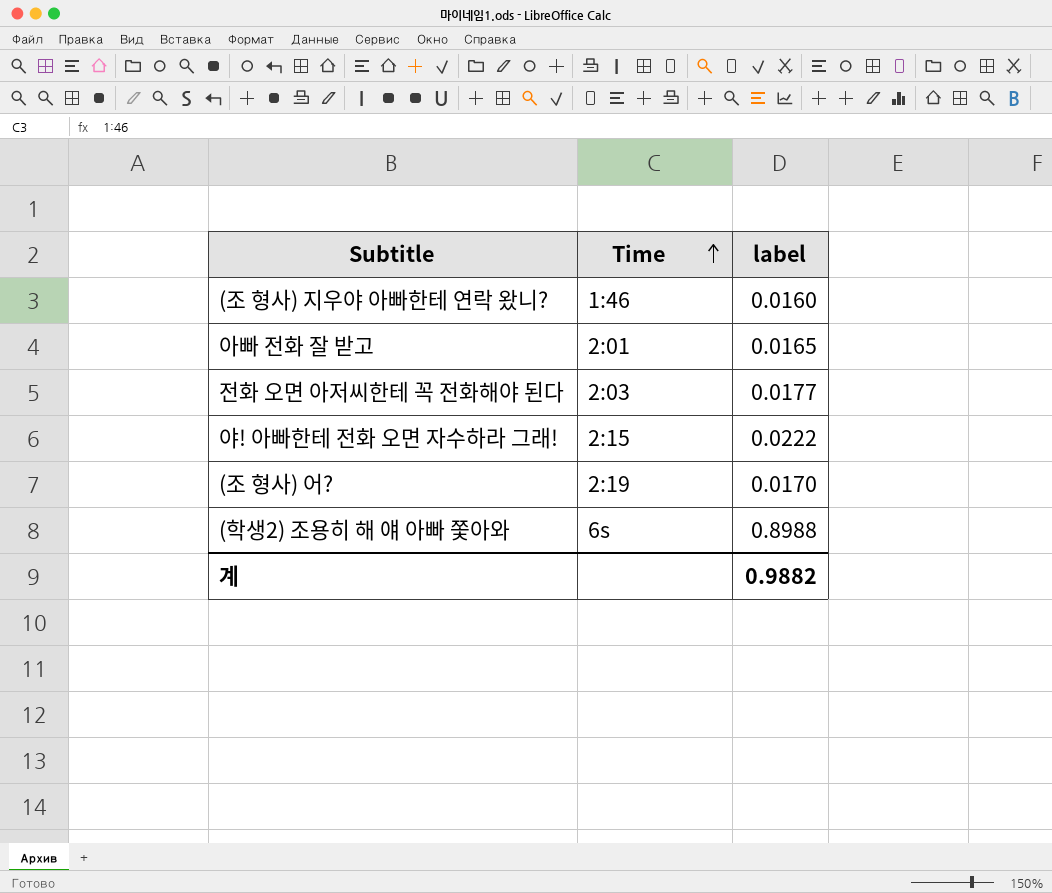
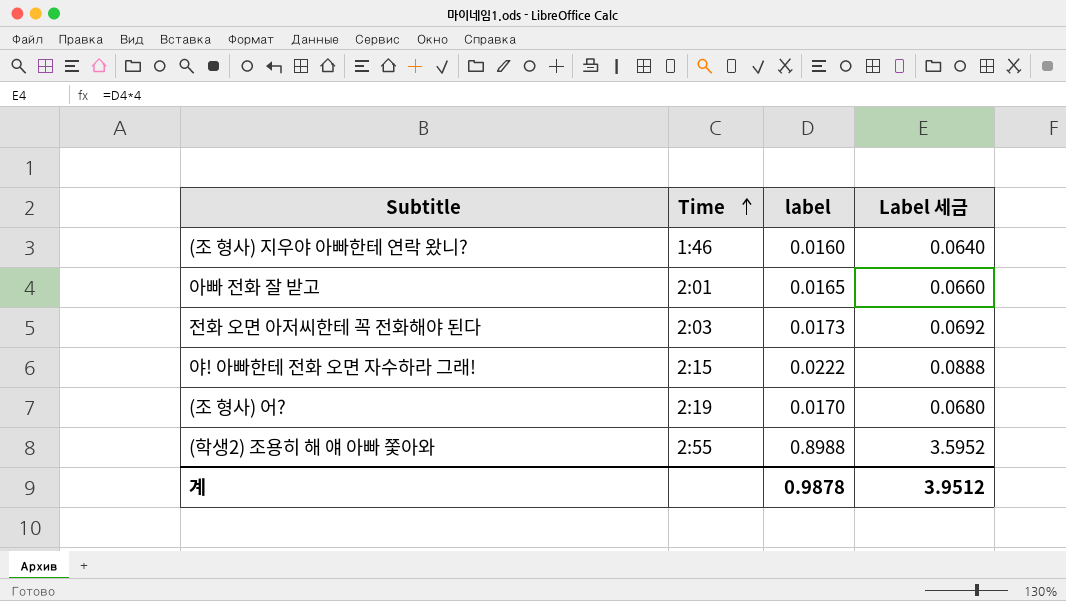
column Label 세금 | formula: none -> [label] * 4
전화 오면 아저씨한테 꼭 전화해야 된다 | label: 0.0177 -> 0.0173
(학생2) 조용히 해 얘 아빠 쫓아와 | Time: 6s -> 2:55
계 | label: 0.9882 -> 0.9878

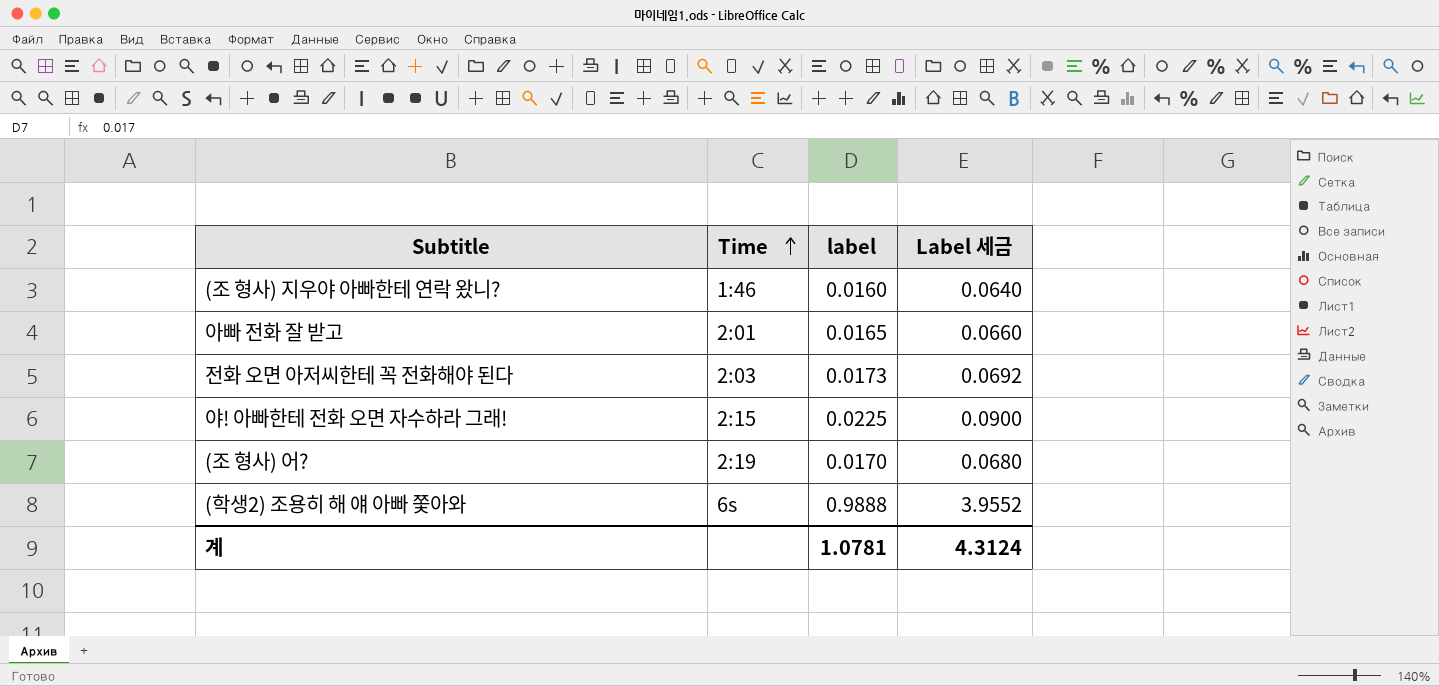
야! 아빠한테 전화 오면 자수하라 그래! | label: 0.0222 -> 0.0225
야! 아빠한테 전화 오면 자수하라 그래! | Label 세금: 0.0888 -> 0.0900
(학생2) 조용히 해 얘 아빠 쫓아와 | Time: 2:55 -> 6s
(학생2) 조용히 해 얘 아빠 쫓아와 | label: 0.8988 -> 0.9888
(학생2) 조용히 해 얘 아빠 쫓아와 | Label 세금: 3.5952 -> 3.9552
계 | label: 0.9878 -> 1.0781
계 | Label 세금: 3.9512 -> 4.3124

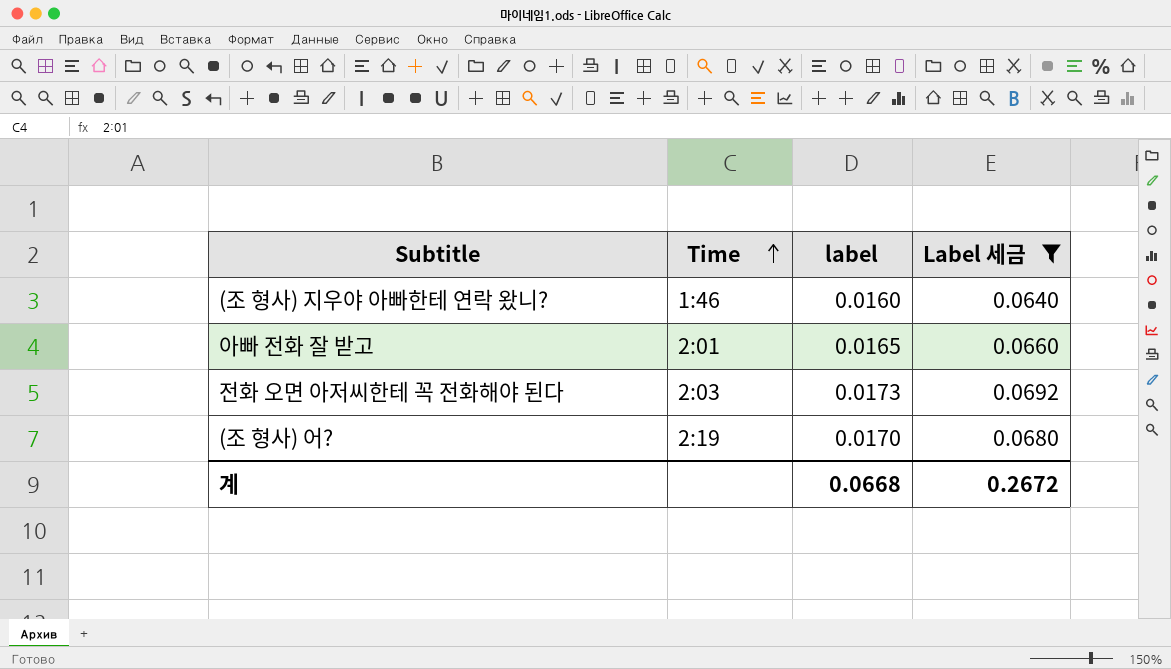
filter: none -> Label 세금 <= 0.0692
계 | label: 1.0781 -> 0.0668
계 | Label 세금: 4.3124 -> 0.2672

